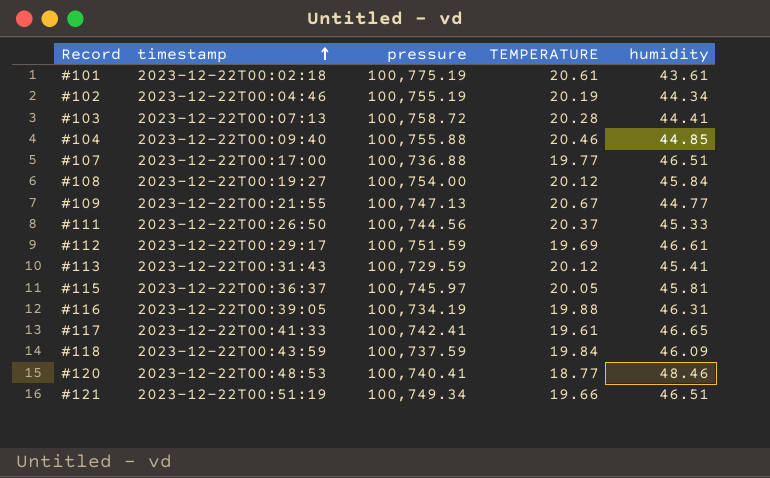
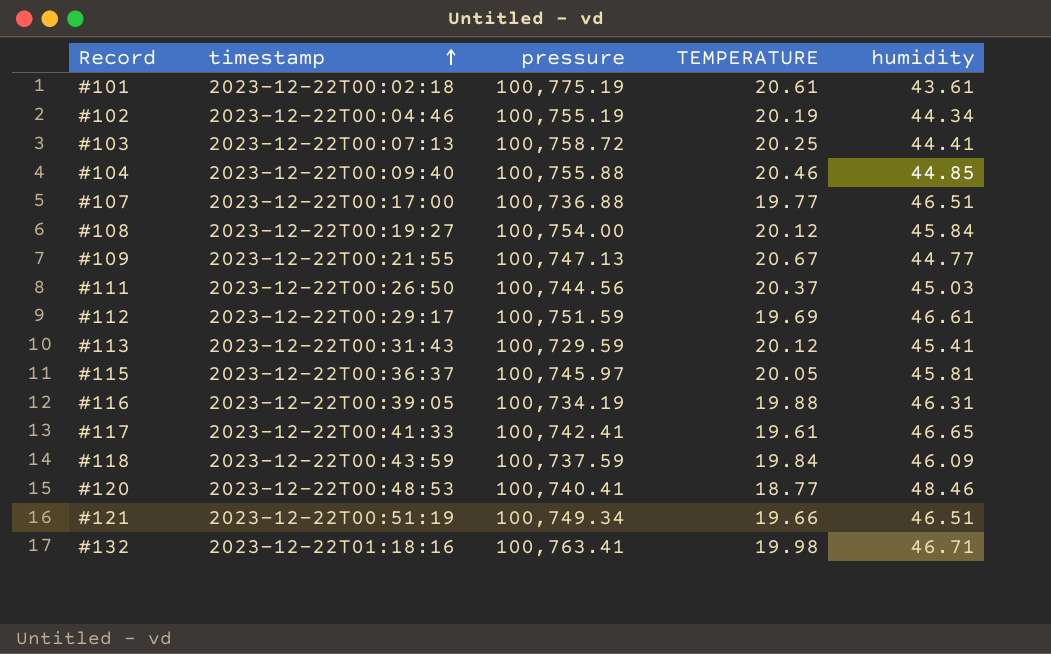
#103 | TEMPERATURE: 20.28 -> 20.25
#111 | humidity: 45.33 -> 45.03
row #132: none -> 2023-12-22T01:18:16 | 100,763.41 | 19.98 | 46.71

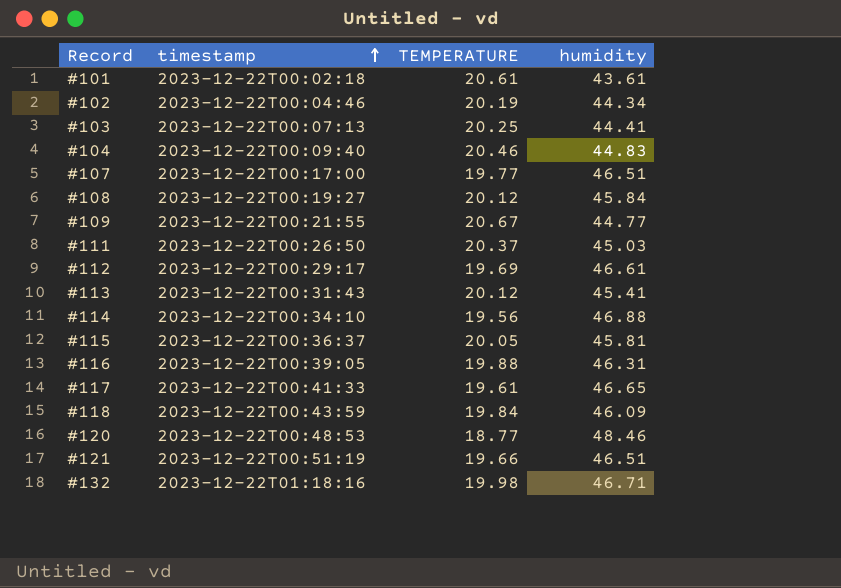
column pressure | position: 3 -> none
#104 | humidity: 44.85 -> 44.83
row #114: none -> 2023-12-22T00:34:10 | 19.56 | 46.88

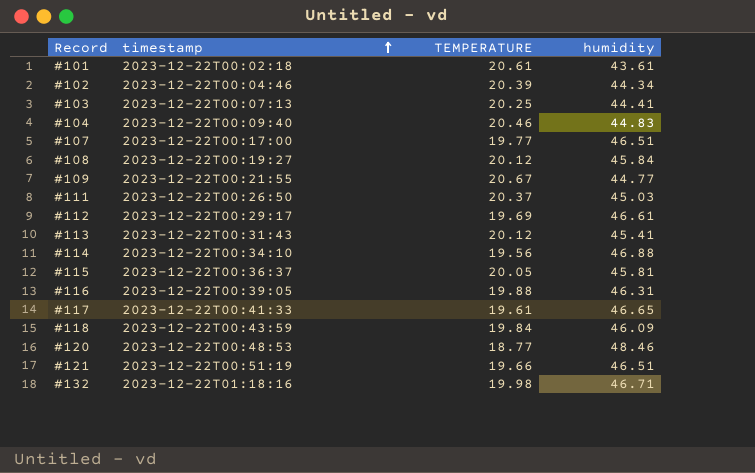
#102 | TEMPERATURE: 20.19 -> 20.39

